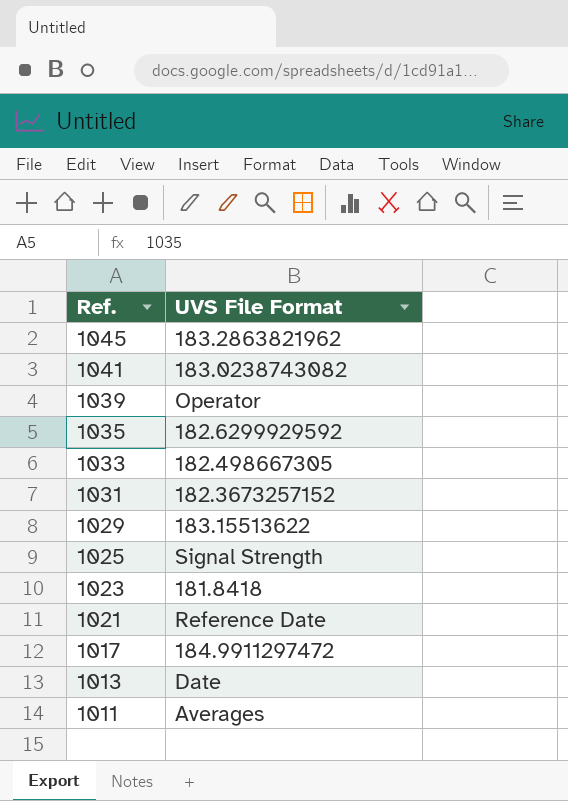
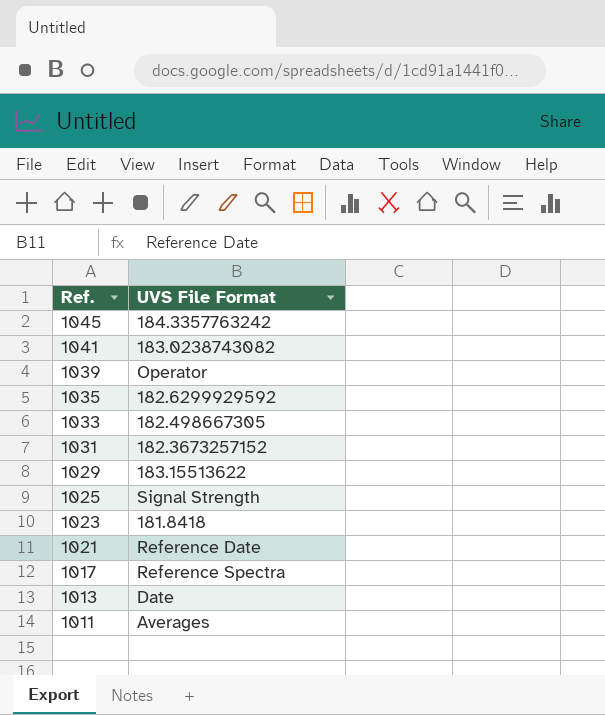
1045 | UVS File Format: 183.2863821962 -> 184.3357763242
1017 | UVS File Format: 184.9911297472 -> Reference Spectra

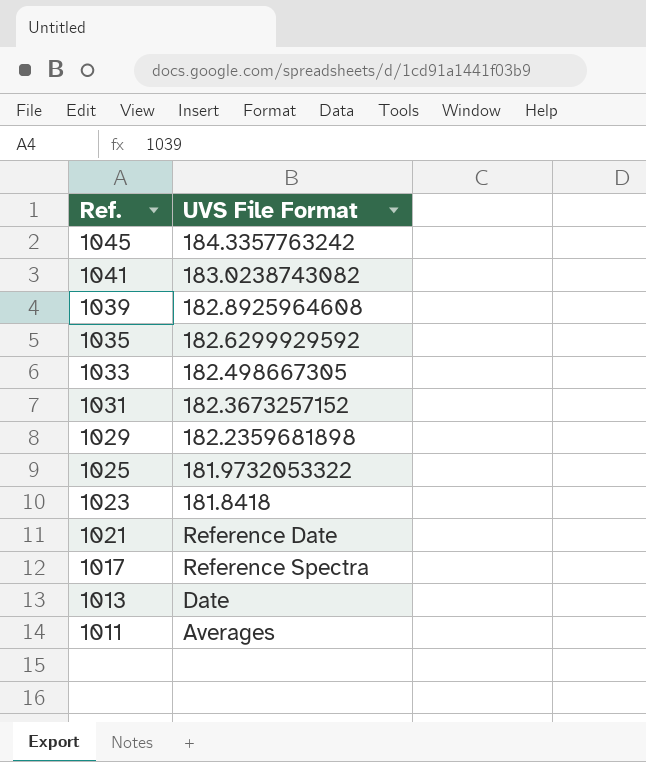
1039 | UVS File Format: Operator -> 182.8925964608
1029 | UVS File Format: 183.15513622 -> 182.2359681898
1025 | UVS File Format: Signal Strength -> 181.9732053322

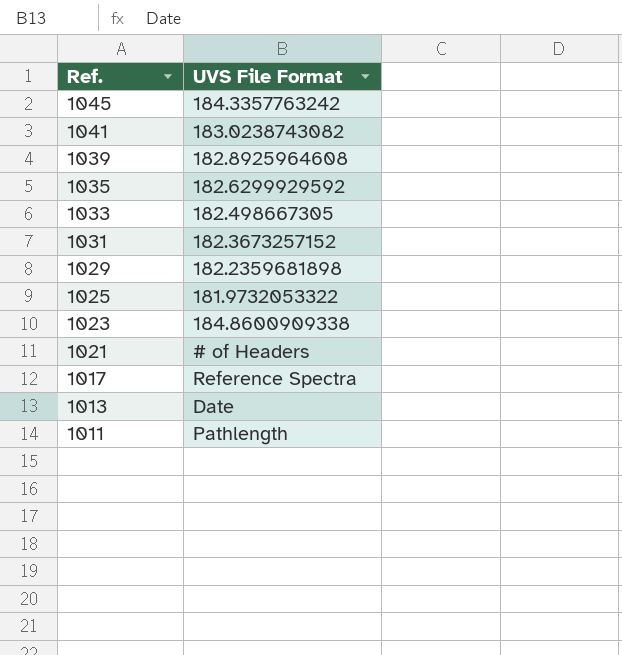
1023 | UVS File Format: 181.8418 -> 184.8600909338
1021 | UVS File Format: Reference Date -> # of Headers
1011 | UVS File Format: Averages -> Pathlength

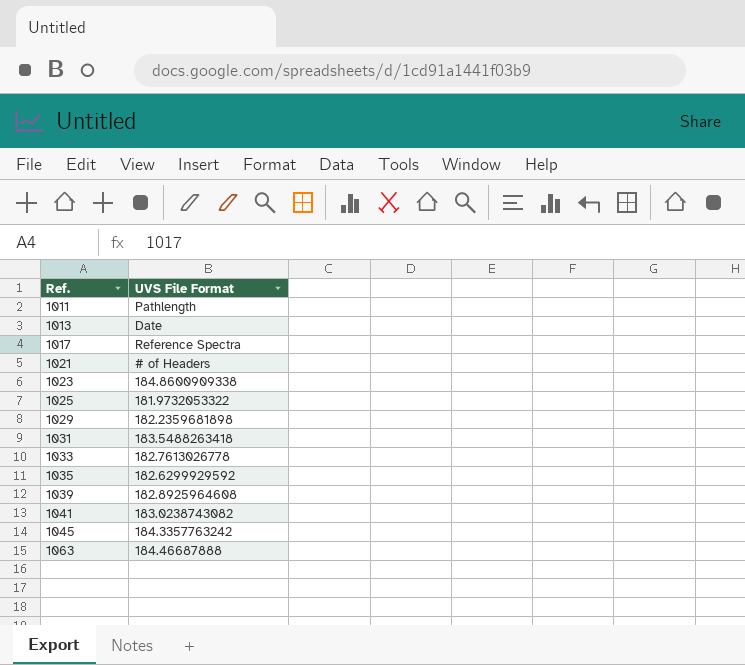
row order: Ref. descending -> Ref. ascending
1031 | UVS File Format: 182.3673257152 -> 183.5488263418
1033 | UVS File Format: 182.498667305 -> 182.7613026778
row 1063: none -> 184.46687888

